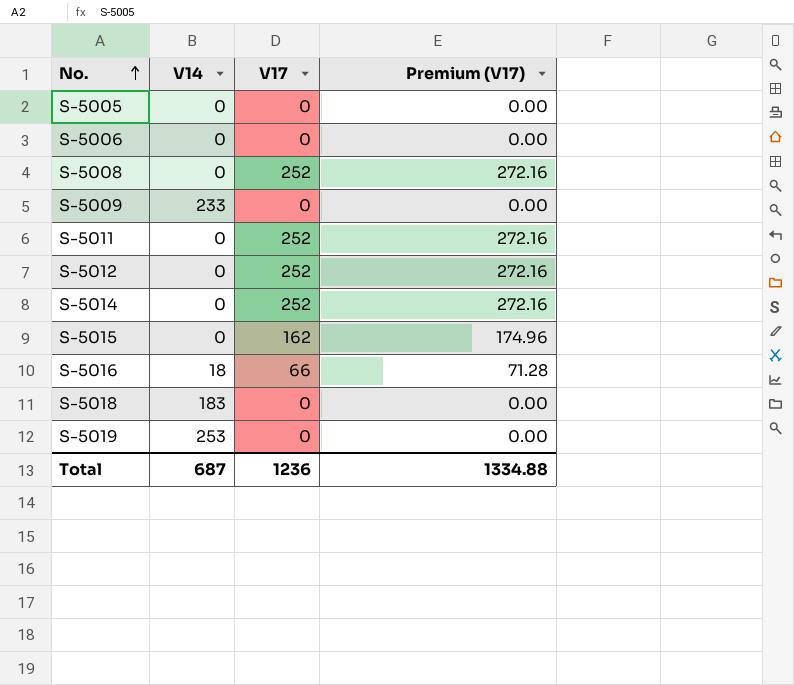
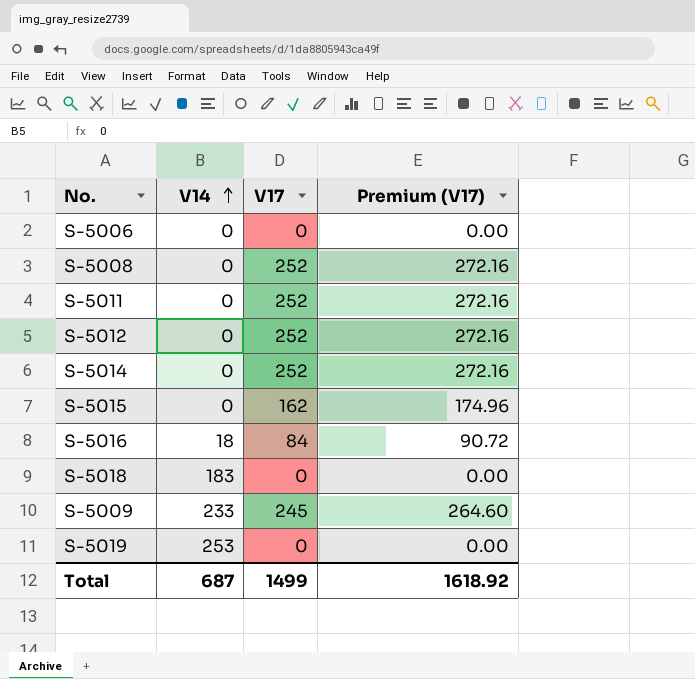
row order: No. ascending -> V14 ascending
row S-5005: 0 | 0 | 0.00 -> none
S-5016 | V17: 66 -> 84
S-5016 | Premium (V17): 71.28 -> 90.72
S-5009 | V17: 0 -> 245
S-5009 | Premium (V17): 0.00 -> 264.60
Total | V17: 1236 -> 1499
Total | Premium (V17): 1334.88 -> 1618.92

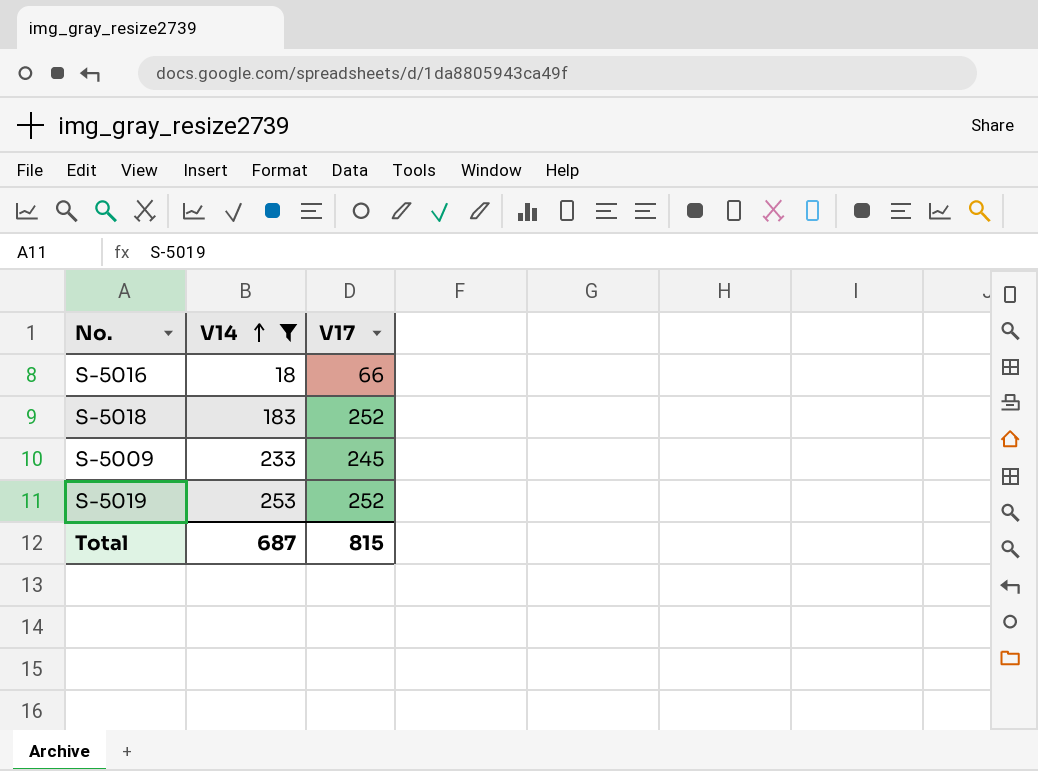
filter: none -> V14 != 0
column Premium (V17) | formula: [V17] * 1.08 -> none
S-5016 | V17: 84 -> 66
S-5018 | V17: 0 -> 252
S-5019 | V17: 0 -> 252
Total | V17: 1499 -> 815

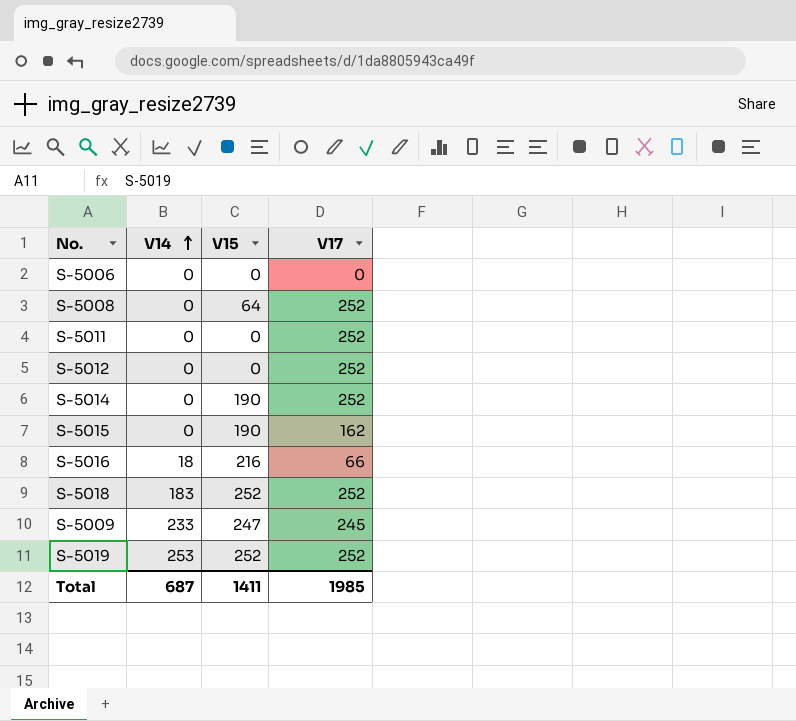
filter: V14 != 0 -> none
column V15 | position: none -> 3
Total | V17: 815 -> 1985

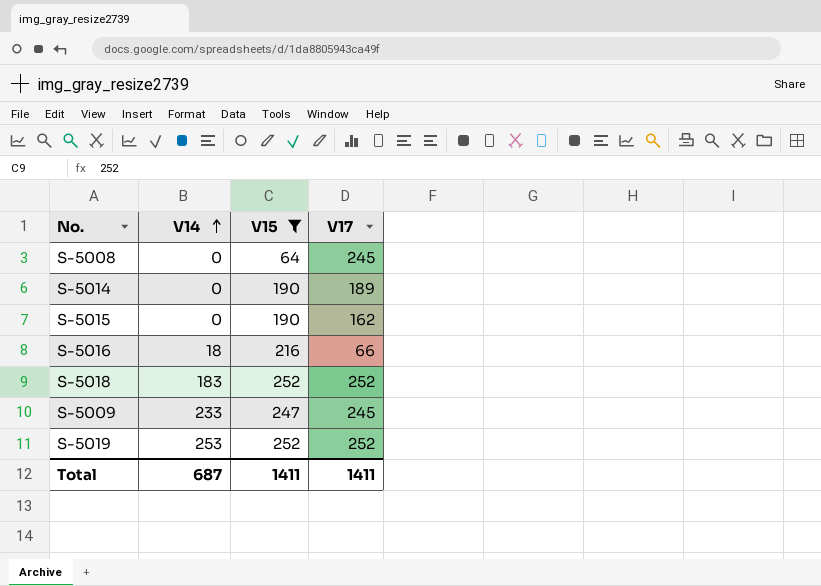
filter: none -> V15 != 0
S-5008 | V17: 252 -> 245
S-5014 | V17: 252 -> 189
Total | V17: 1985 -> 1411

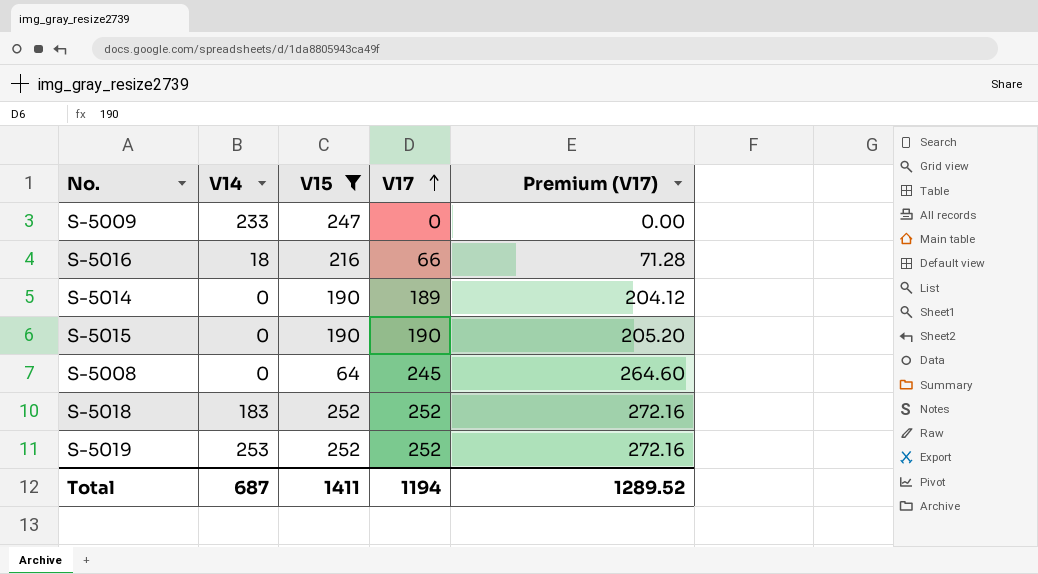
row order: V14 ascending -> V17 ascending
column Premium (V17) | formula: none -> [V17] * 1.08
S-5009 | V17: 245 -> 0
S-5015 | V17: 162 -> 190
Total | V17: 1411 -> 1194

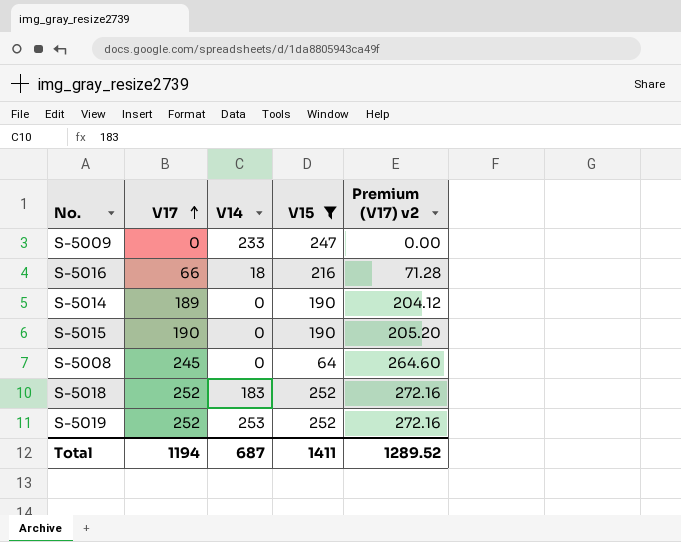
column V17 | position: 4 -> 2
column name: Premium (V17) -> Premium (V17) v2

